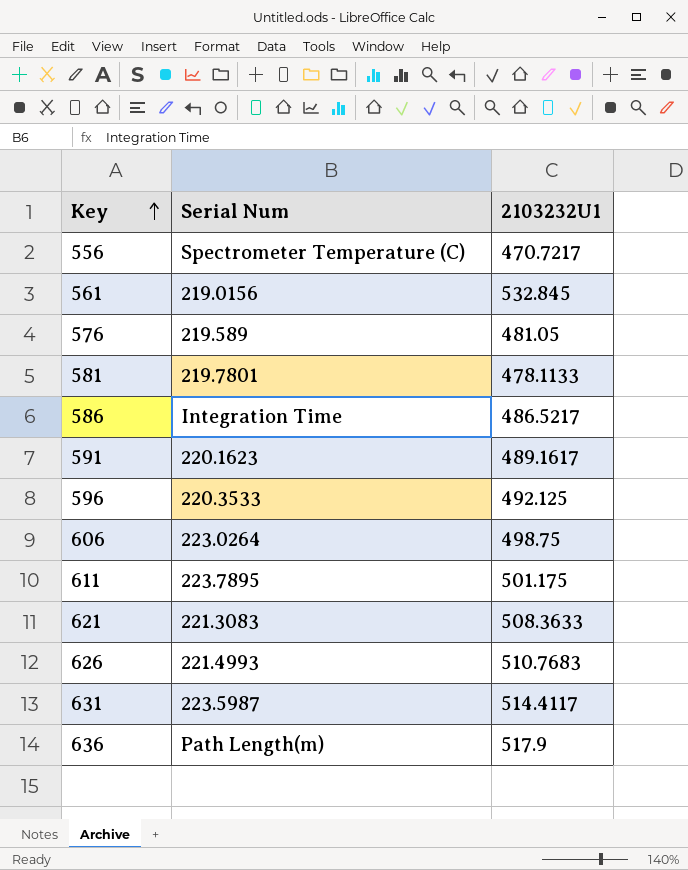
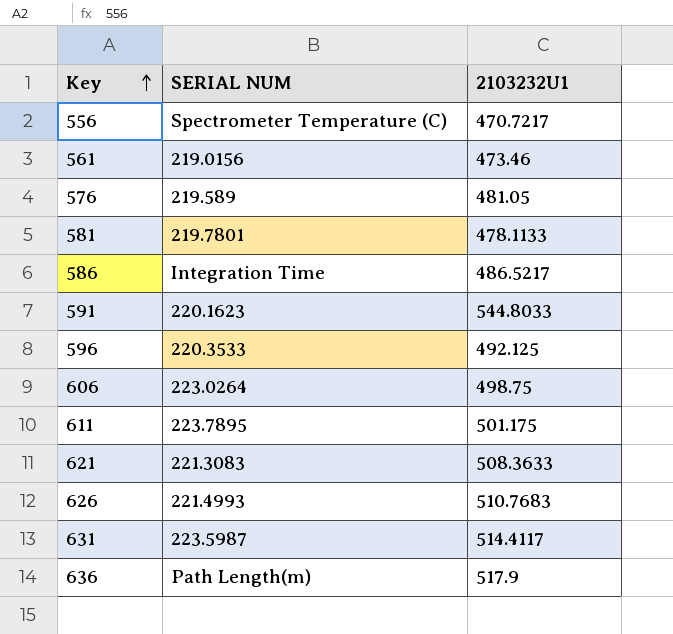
column name: Serial Num -> SERIAL NUM
561 | 2103232U1: 532.845 -> 473.46
591 | 2103232U1: 489.1617 -> 544.8033

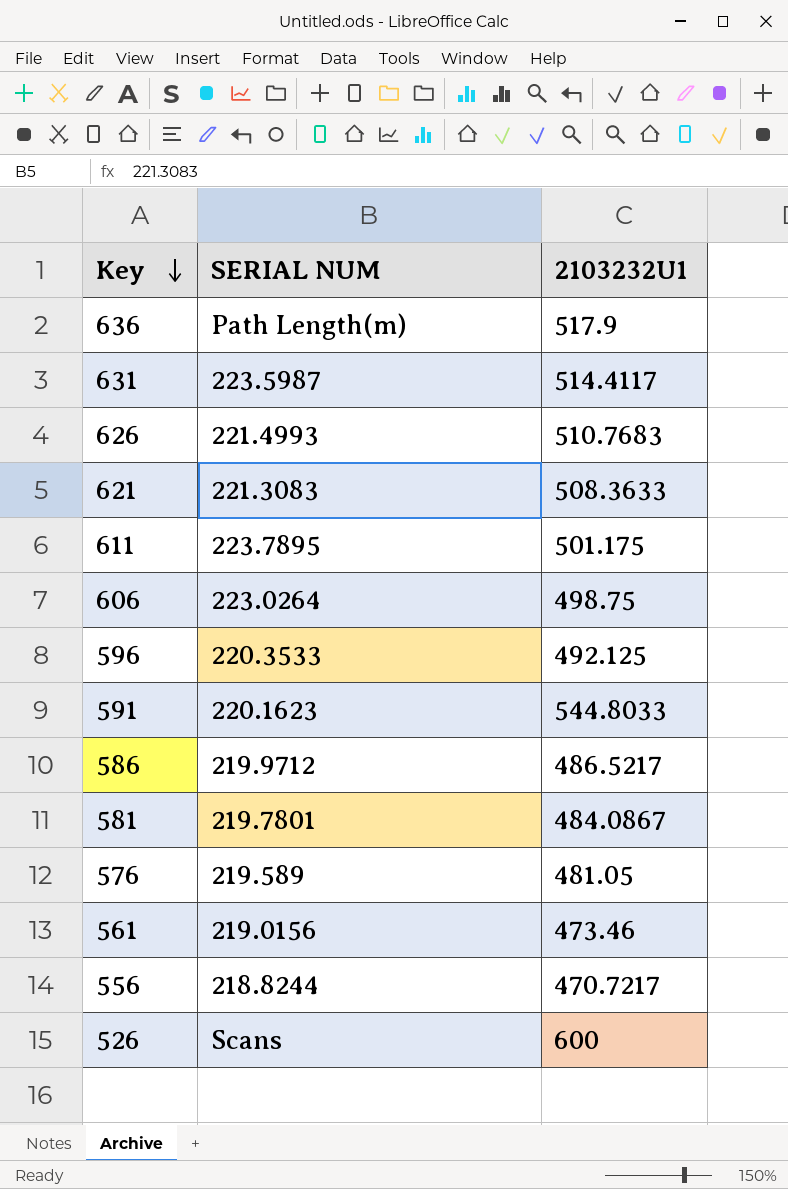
row order: Key ascending -> Key descending
586 | SERIAL NUM: Integration Time -> 219.9712
581 | 2103232U1: 478.1133 -> 484.0867
556 | SERIAL NUM: Spectrometer Temperature (C) -> 218.8244
row 526: none -> Scans | 600

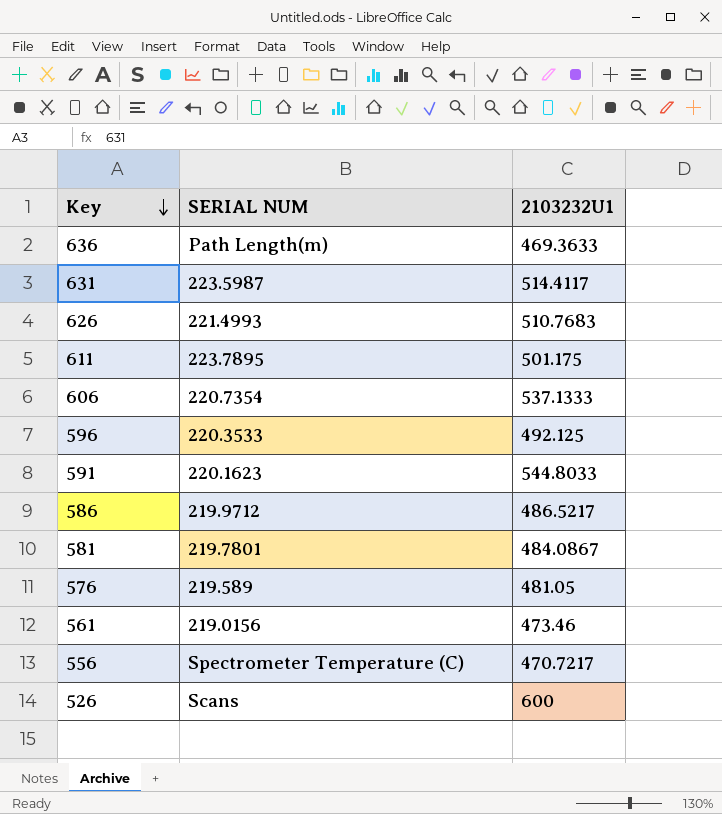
row 621: 221.3083 | 508.3633 -> none
636 | 2103232U1: 517.9 -> 469.3633
606 | SERIAL NUM: 223.0264 -> 220.7354
606 | 2103232U1: 498.75 -> 537.1333
556 | SERIAL NUM: 218.8244 -> Spectrometer Temperature (C)

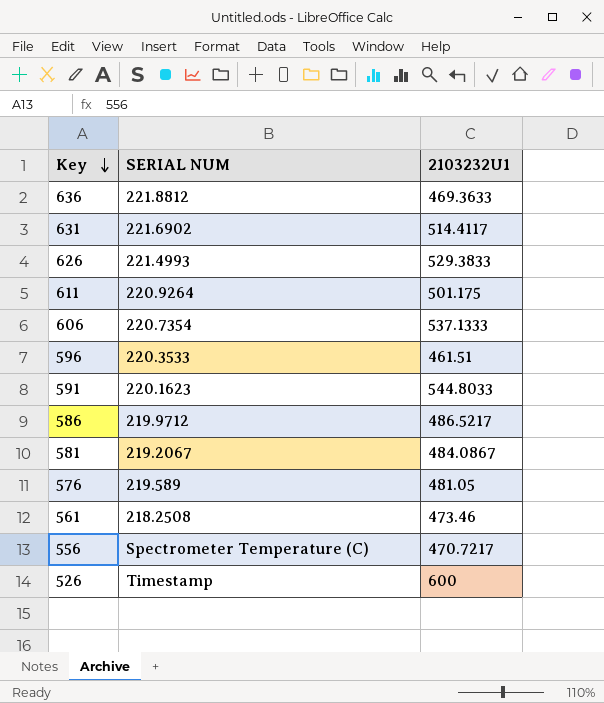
636 | SERIAL NUM: Path Length(m) -> 221.8812
631 | SERIAL NUM: 223.5987 -> 221.6902
626 | 2103232U1: 510.7683 -> 529.3833
611 | SERIAL NUM: 223.7895 -> 220.9264
596 | 2103232U1: 492.125 -> 461.51
581 | SERIAL NUM: 219.7801 -> 219.2067
561 | SERIAL NUM: 219.0156 -> 218.2508
526 | SERIAL NUM: Scans -> Timestamp

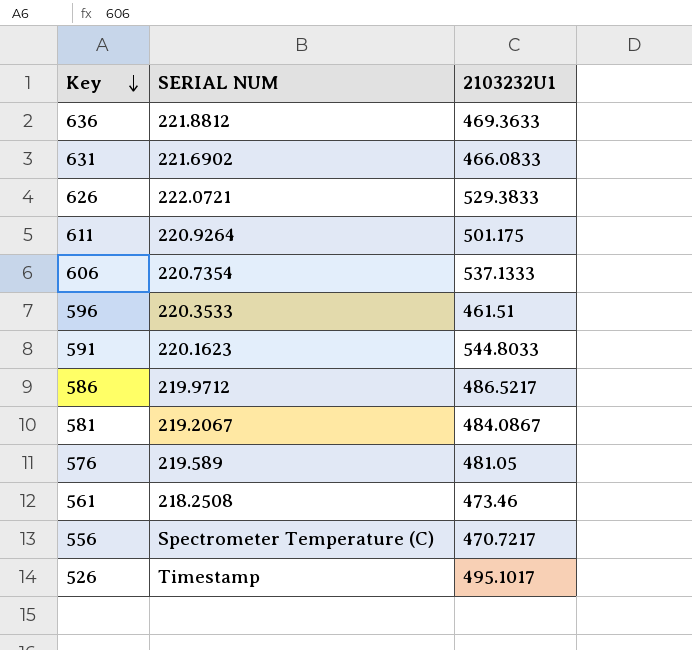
631 | 2103232U1: 514.4117 -> 466.0833
626 | SERIAL NUM: 221.4993 -> 222.0721
526 | 2103232U1: 600 -> 495.1017

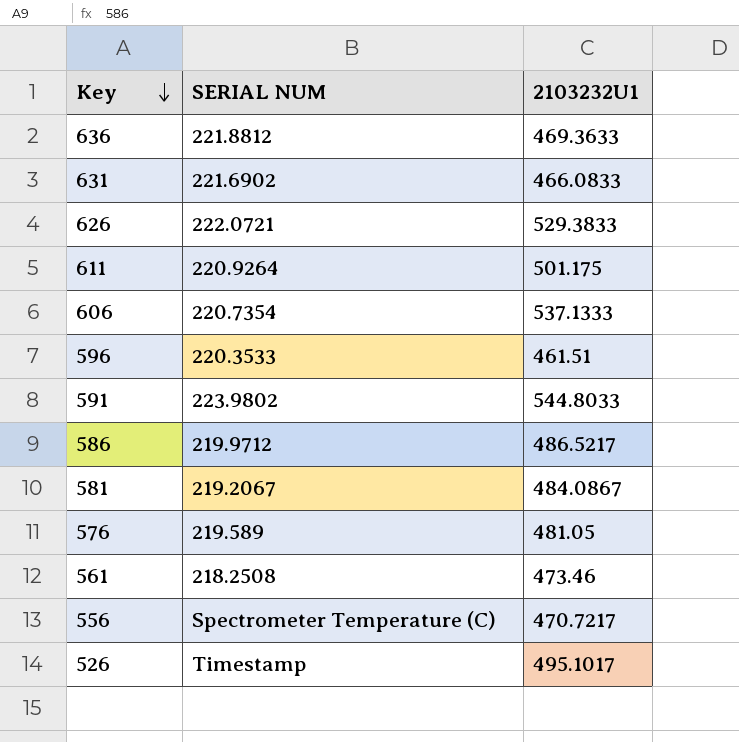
591 | SERIAL NUM: 220.1623 -> 223.9802

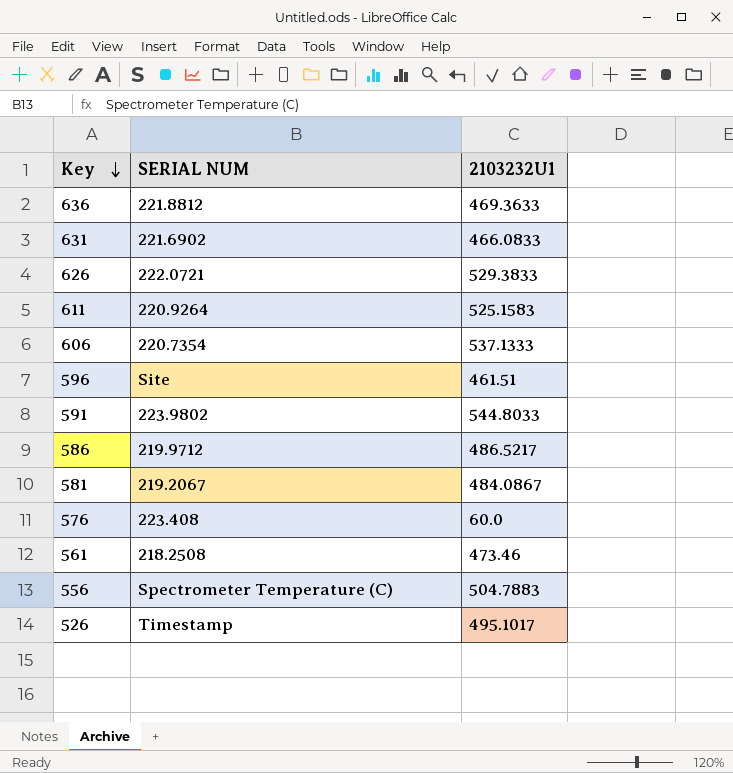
611 | 2103232U1: 501.175 -> 525.1583
596 | SERIAL NUM: 220.3533 -> Site
576 | SERIAL NUM: 219.589 -> 223.408
576 | 2103232U1: 481.05 -> 60.0
556 | 2103232U1: 470.7217 -> 504.7883

